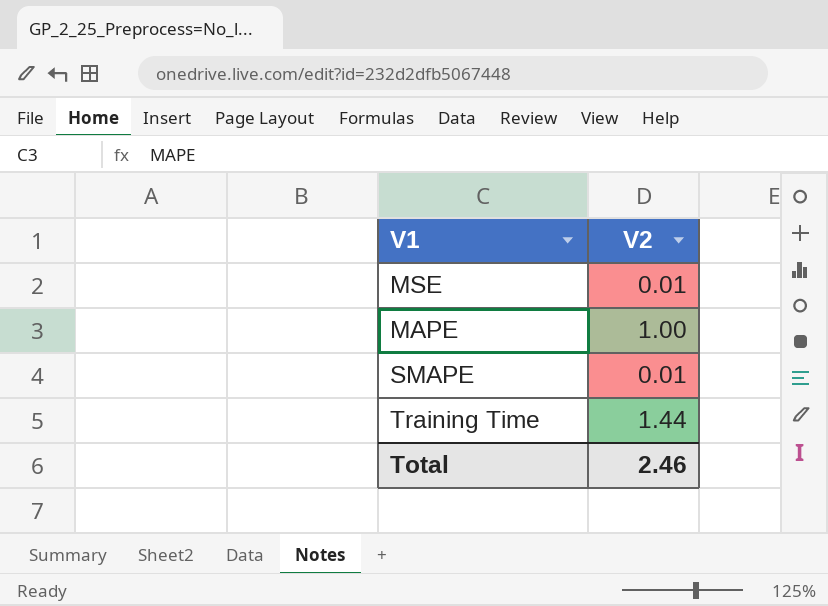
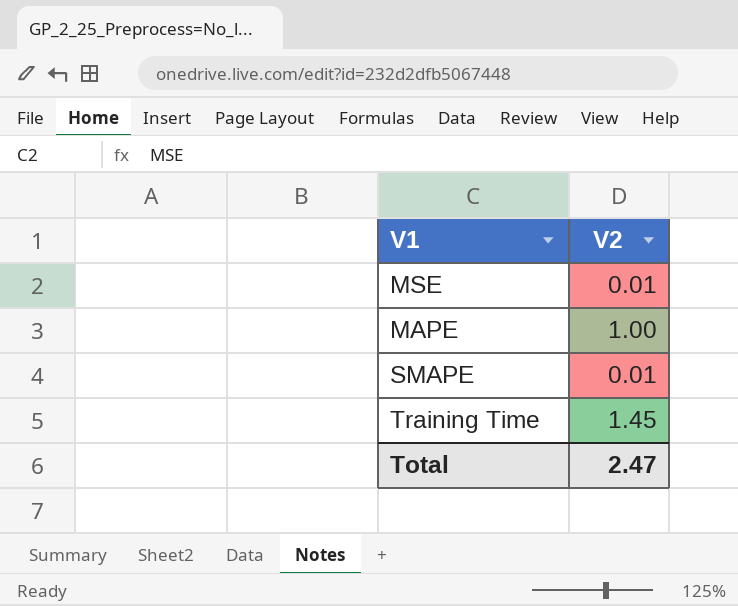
Training Time | V2: 1.44 -> 1.45
Total | V2: 2.46 -> 2.47

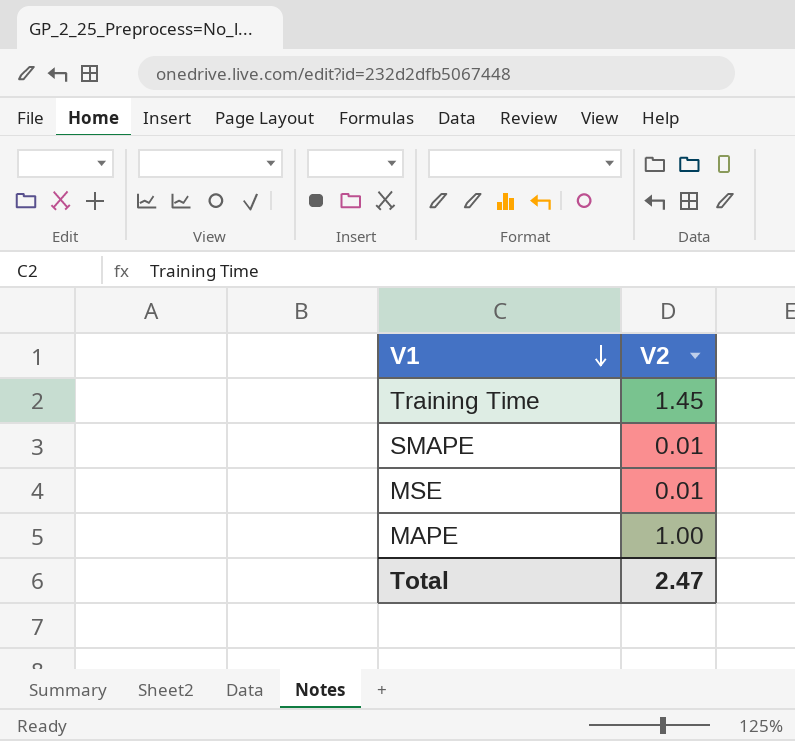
row order: none -> V1 descending

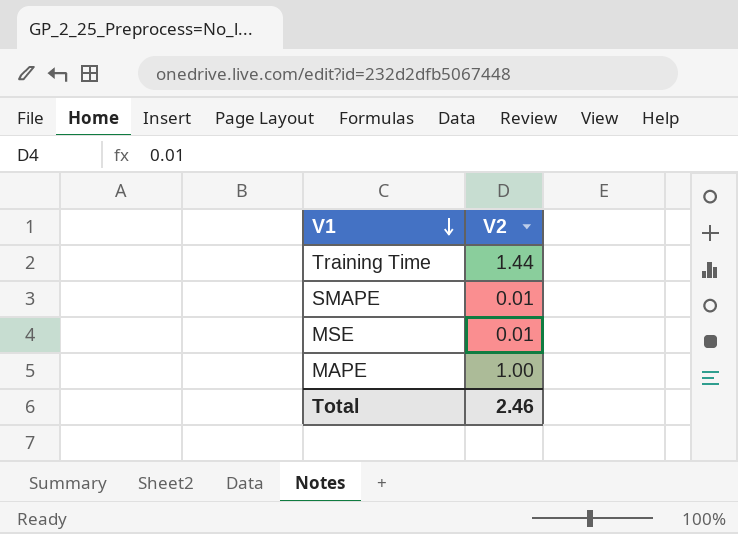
Training Time | V2: 1.45 -> 1.44
Total | V2: 2.47 -> 2.46

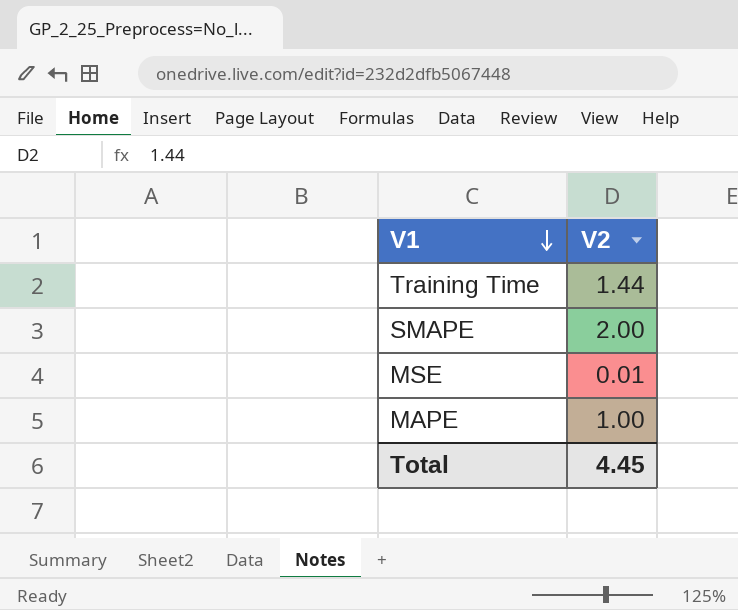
SMAPE | V2: 0.01 -> 2.00
Total | V2: 2.46 -> 4.45

